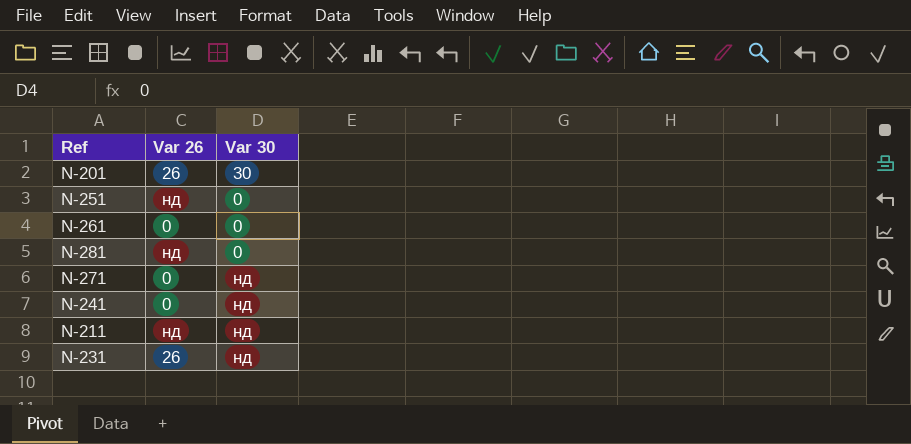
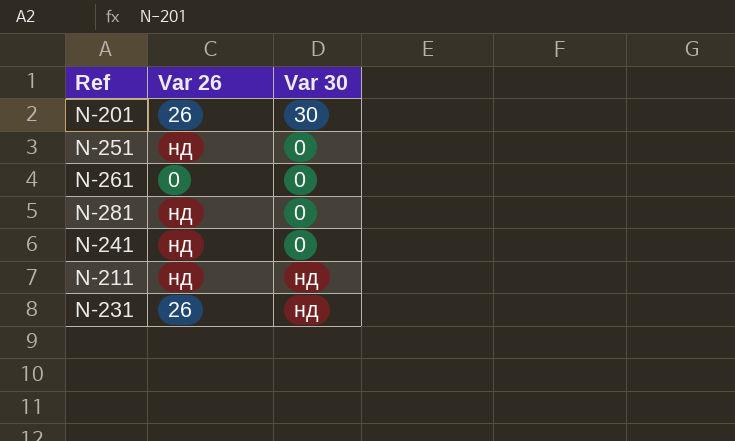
row N-271: 0 | нд -> none
N-241 | Var 26: 0 -> нд
N-241 | Var 30: нд -> 0

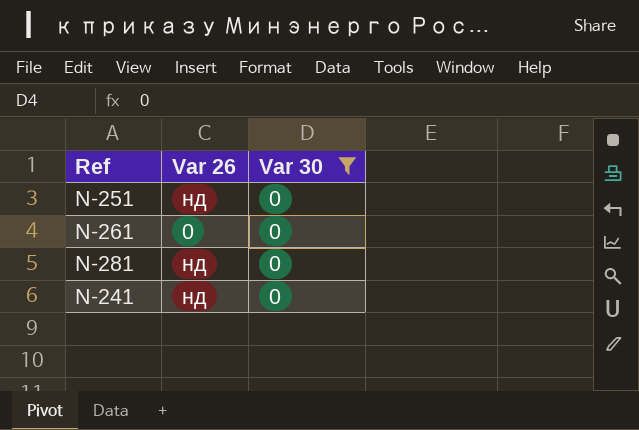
filter: none -> Var 30 = 0

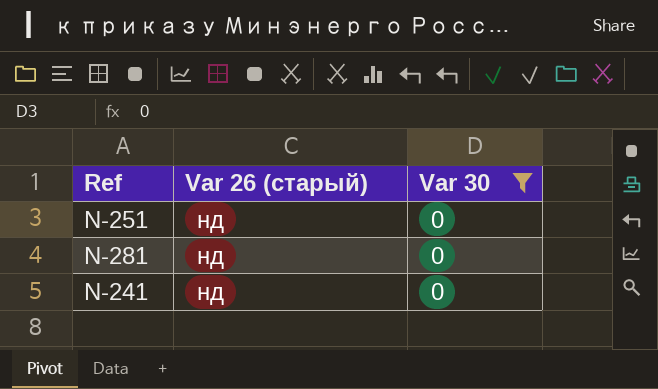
column name: Var 26 -> Var 26 (старый)
row N-261: 0 | 0 -> none

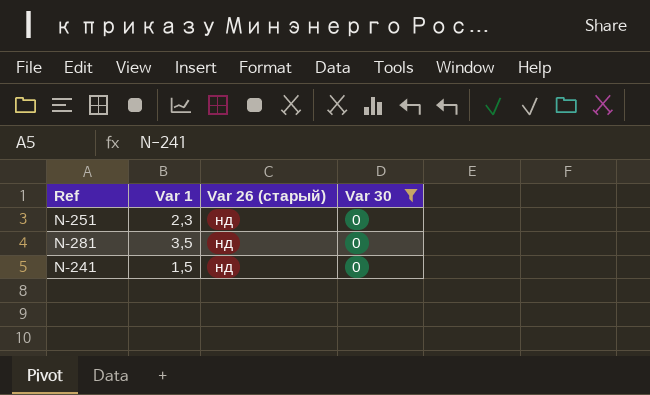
column Var 1 | position: none -> 2

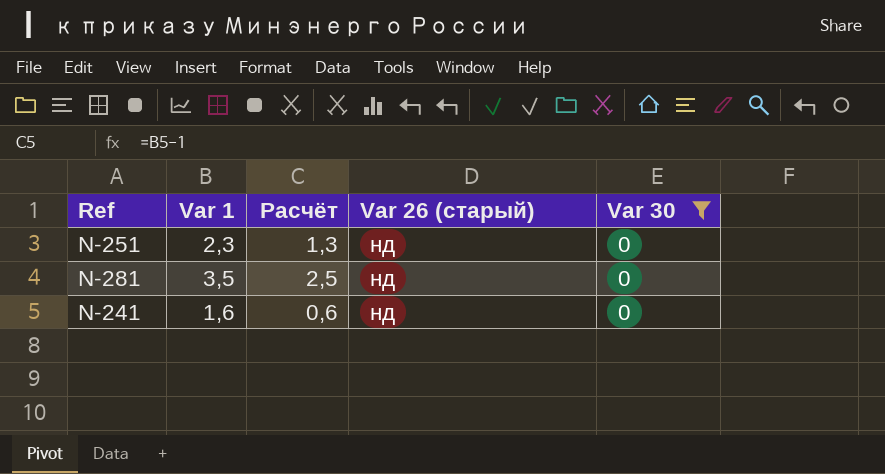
column Расчёт | formula: none -> [Var 1] - 1
N-241 | Var 1: 1,5 -> 1,6

